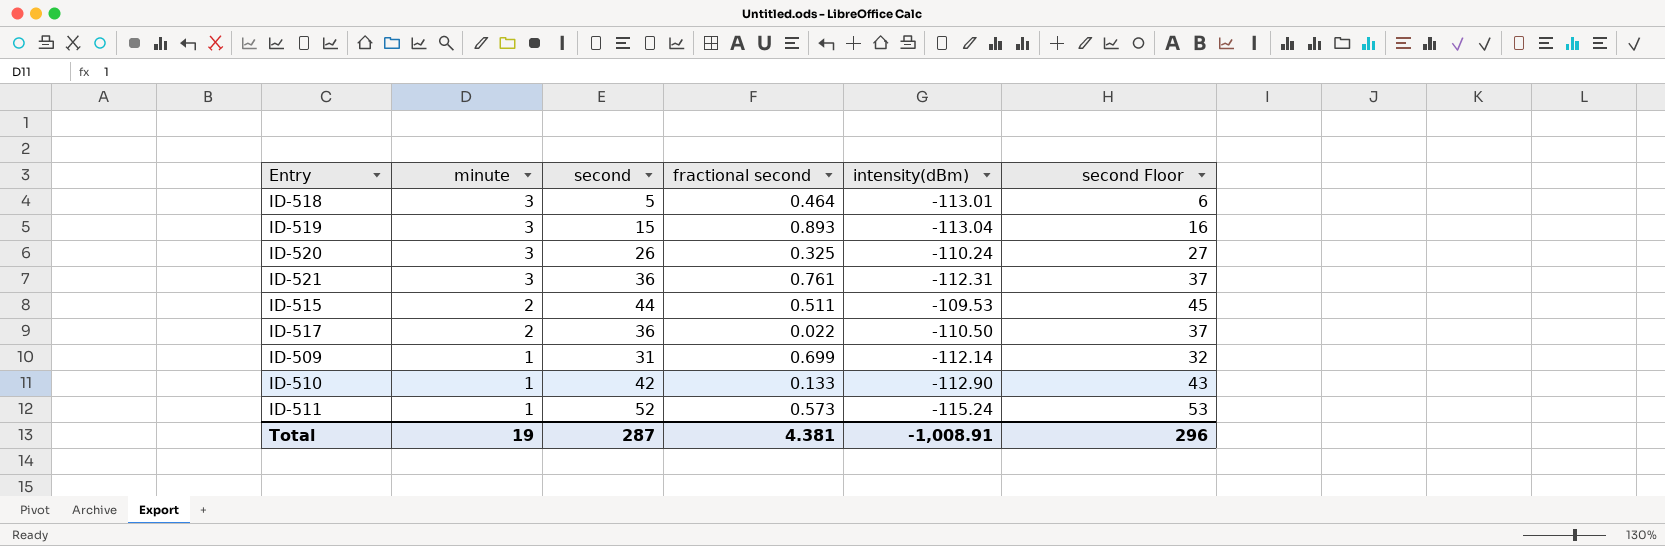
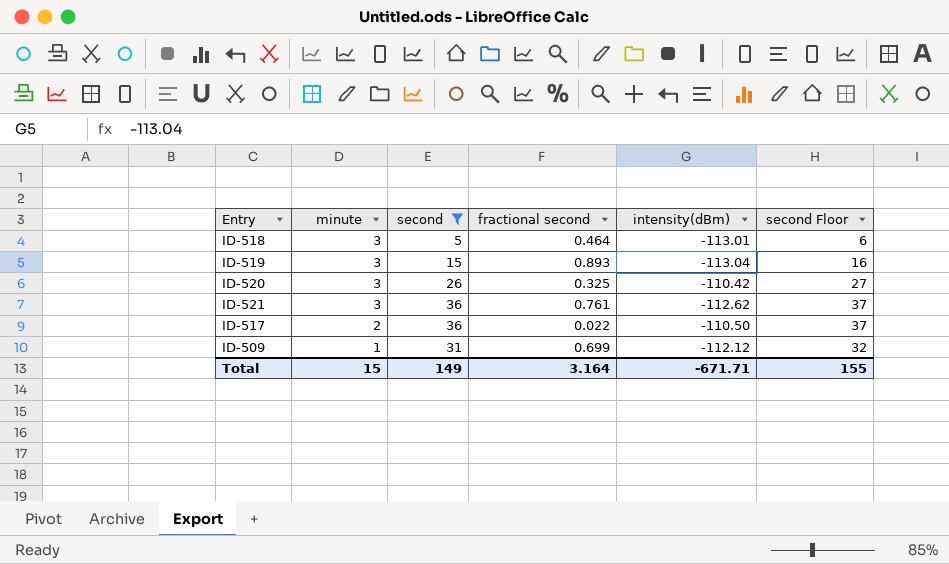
filter: none -> second <= 36
ID-520 | intensity(dBm): -110.24 -> -110.42
ID-521 | intensity(dBm): -112.31 -> -112.62
ID-509 | intensity(dBm): -112.14 -> -112.12
Total | minute: 19 -> 15
Total | second: 287 -> 149
Total | fractional second: 4.381 -> 3.164
Total | intensity(dBm): -1,008.91 -> -671.71
Total | second Floor: 296 -> 155

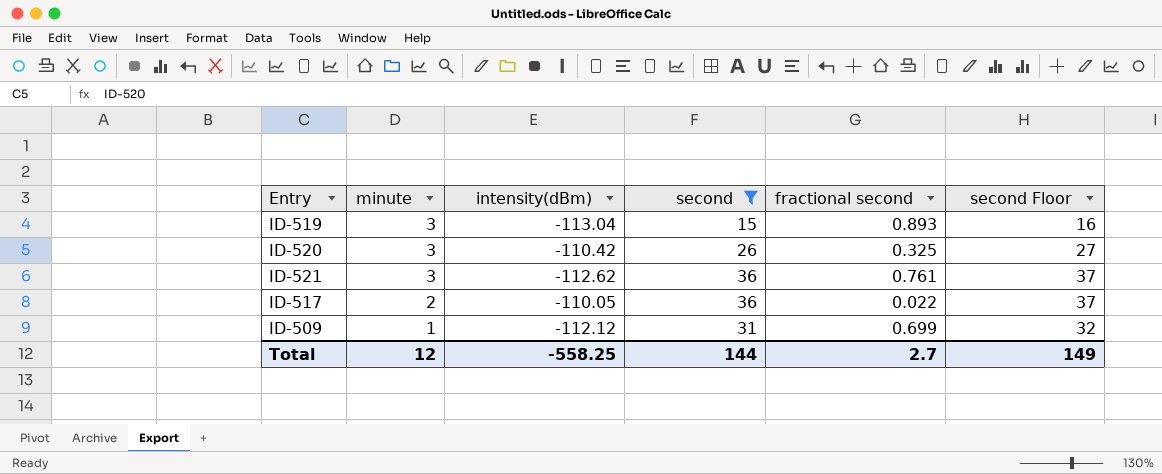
column intensity(dBm) | position: 5 -> 3
row ID-518: 3 | 5 | 0.464 | -113.01 | 6 -> none
ID-517 | intensity(dBm): -110.50 -> -110.05
Total | minute: 15 -> 12
Total | intensity(dBm): -671.71 -> -558.25
Total | second: 149 -> 144
Total | fractional second: 3.164 -> 2.7
Total | second Floor: 155 -> 149

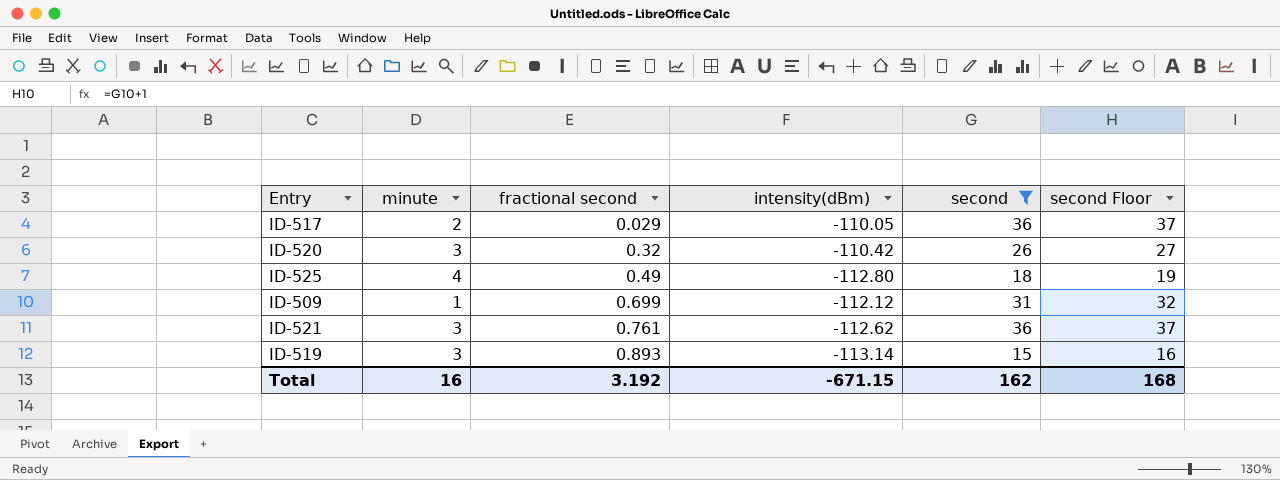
row order: minute descending -> fractional second ascending
column fractional second | position: 5 -> 3
ID-517 | fractional second: 0.022 -> 0.029
ID-520 | fractional second: 0.325 -> 0.32
row ID-525: none -> 4 | 0.49 | -112.80 | 18 | 19
ID-519 | intensity(dBm): -113.04 -> -113.14
Total | minute: 12 -> 16
Total | fractional second: 2.7 -> 3.192
Total | intensity(dBm): -558.25 -> -671.15
Total | second: 144 -> 162
Total | second Floor: 149 -> 168

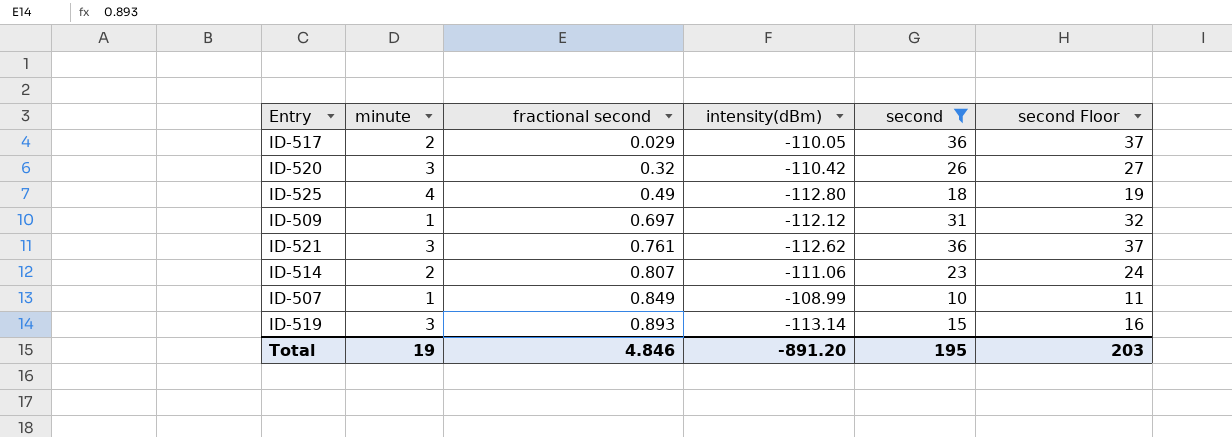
ID-509 | fractional second: 0.699 -> 0.697
row ID-514: none -> 2 | 0.807 | -111.06 | 23 | 24
row ID-507: none -> 1 | 0.849 | -108.99 | 10 | 11
Total | minute: 16 -> 19
Total | fractional second: 3.192 -> 4.846
Total | intensity(dBm): -671.15 -> -891.20
Total | second: 162 -> 195
Total | second Floor: 168 -> 203

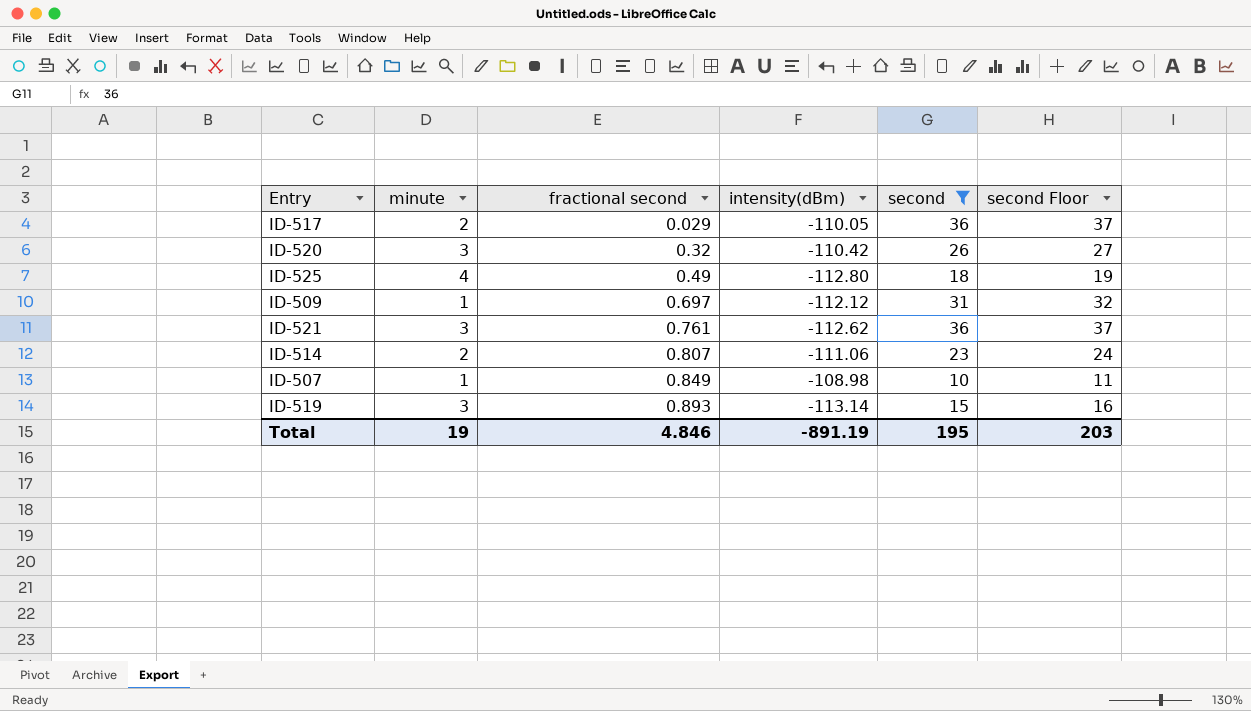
ID-507 | intensity(dBm): -108.99 -> -108.98
Total | intensity(dBm): -891.20 -> -891.19

